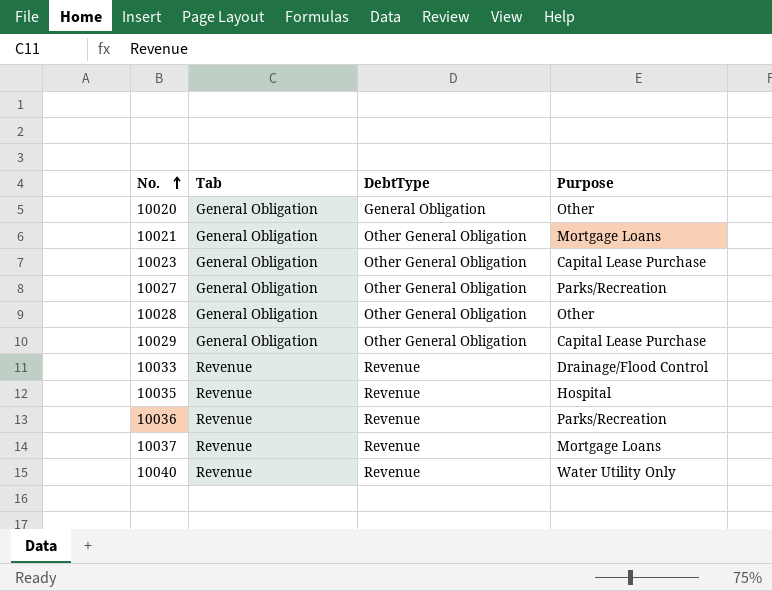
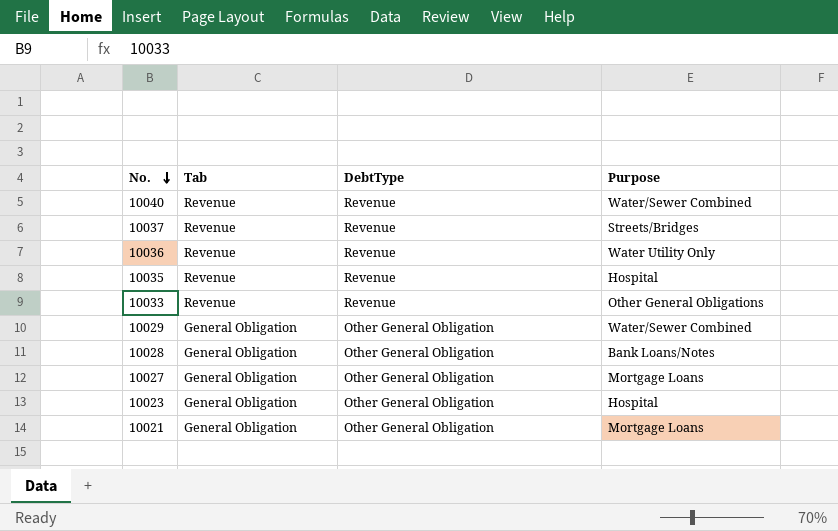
row order: No. ascending -> No. descending
row 10020: General Obligation | General Obligation | Other -> none
10040 | Purpose: Water Utility Only -> Water/Sewer Combined
10037 | Purpose: Mortgage Loans -> Streets/Bridges
10036 | Purpose: Parks/Recreation -> Water Utility Only
10033 | Purpose: Drainage/Flood Control -> Other General Obligations
10029 | Purpose: Capital Lease Purchase -> Water/Sewer Combined
10028 | Purpose: Other -> Bank Loans/Notes
10027 | Purpose: Parks/Recreation -> Mortgage Loans
10023 | Purpose: Capital Lease Purchase -> Hospital

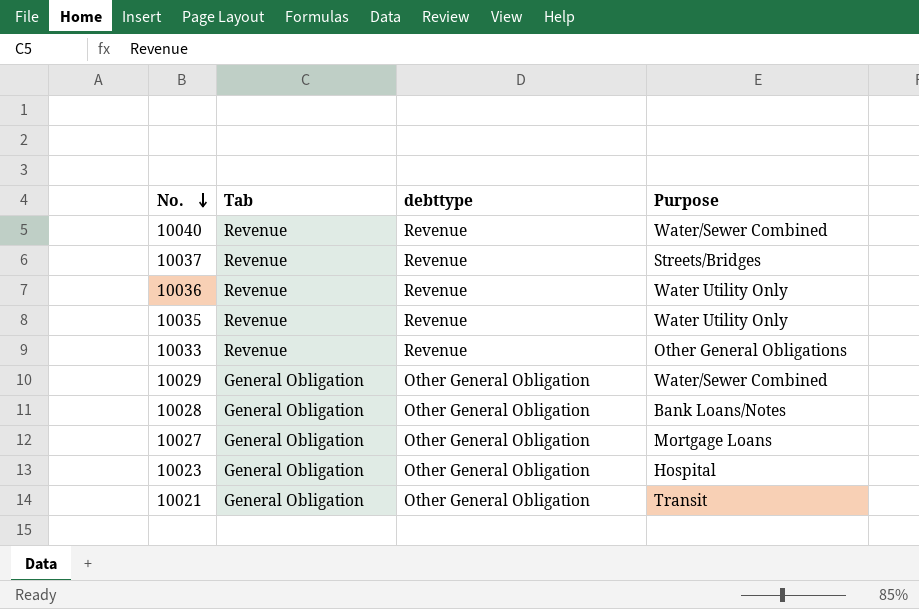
column name: DebtType -> debttype
10035 | Purpose: Hospital -> Water Utility Only
10021 | Purpose: Mortgage Loans -> Transit

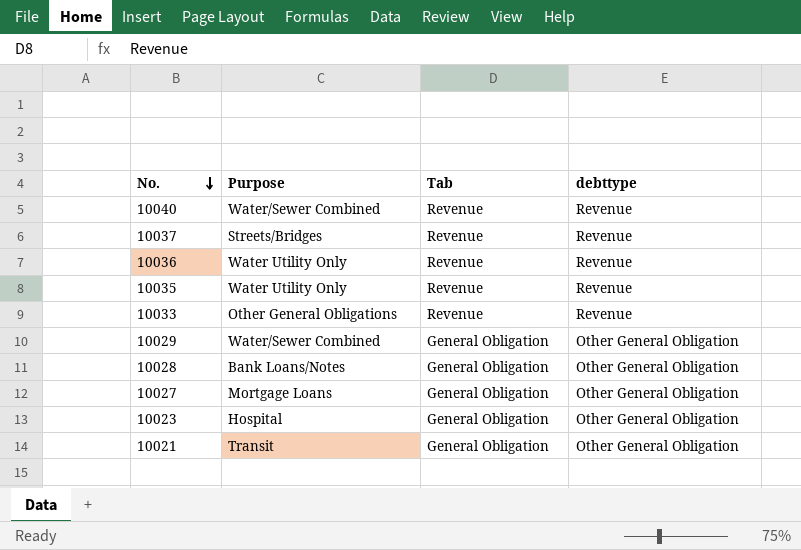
column Purpose | position: 4 -> 2

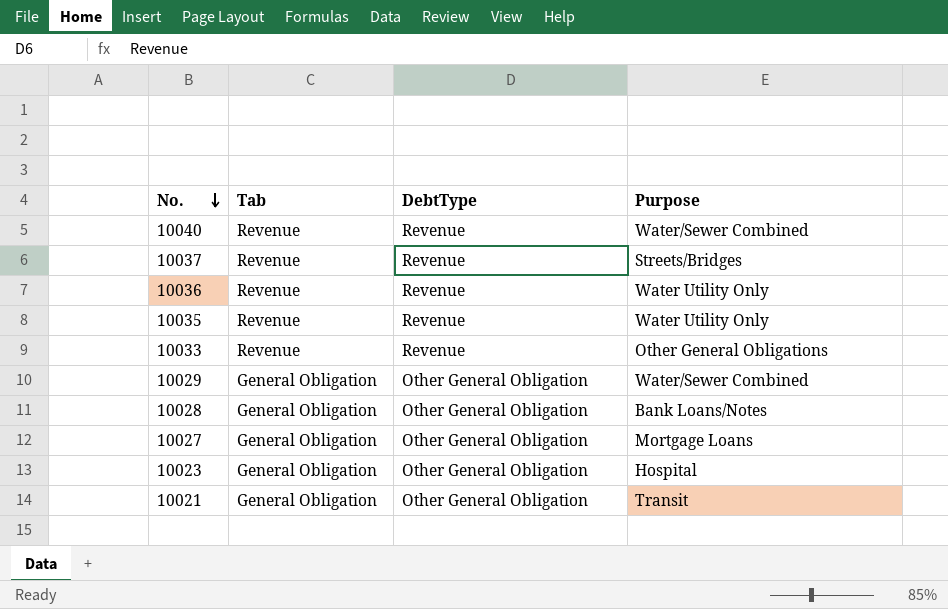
column name: debttype -> DebtType
column Purpose | position: 2 -> 4

